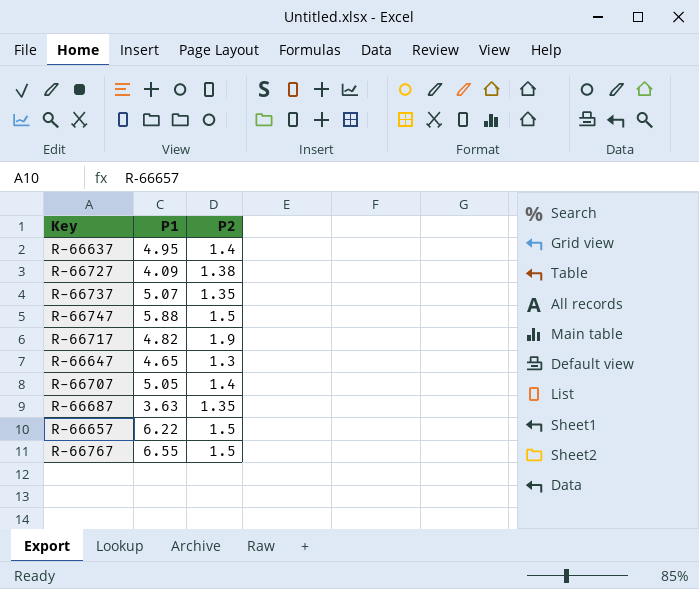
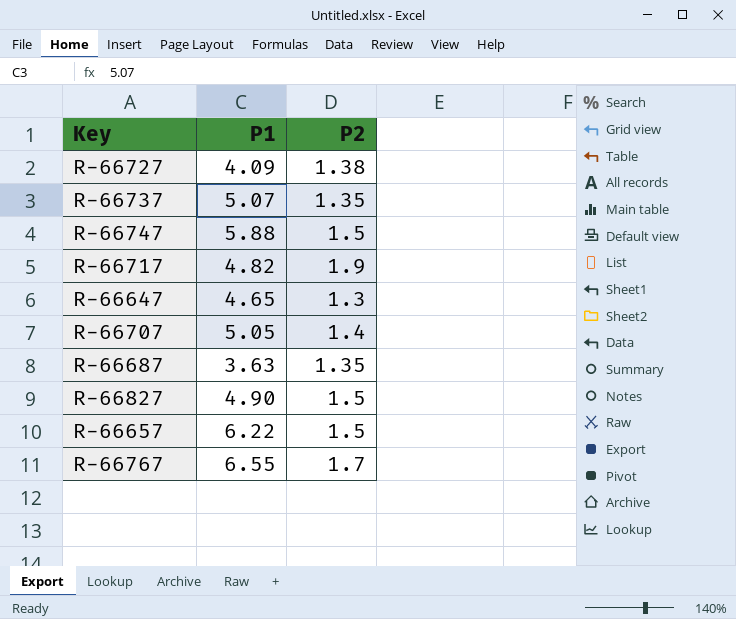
row R-66637: 4.95 | 1.4 -> none
row R-66827: none -> 4.90 | 1.5
R-66767 | P2: 1.5 -> 1.7

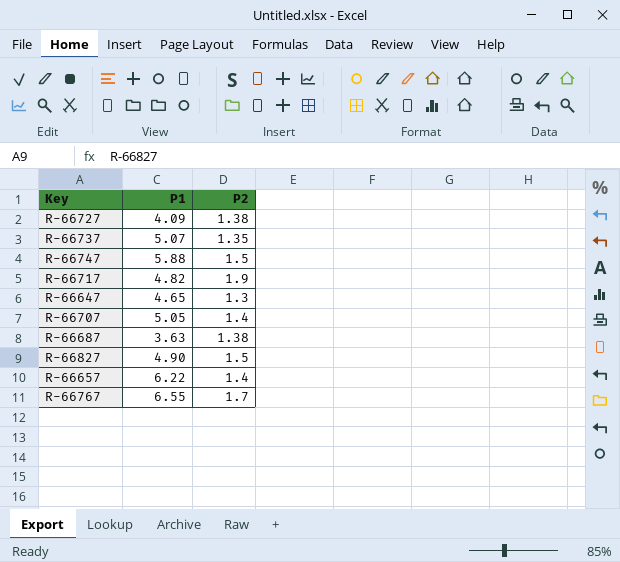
R-66687 | P2: 1.35 -> 1.38
R-66657 | P2: 1.5 -> 1.4

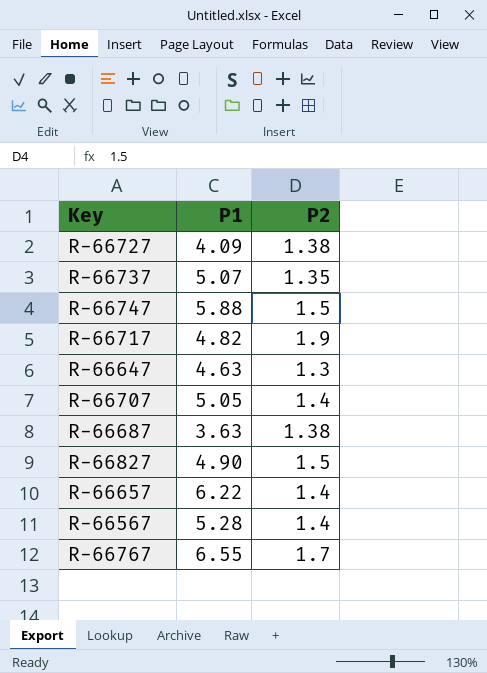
R-66647 | P1: 4.65 -> 4.63
row R-66567: none -> 5.28 | 1.4

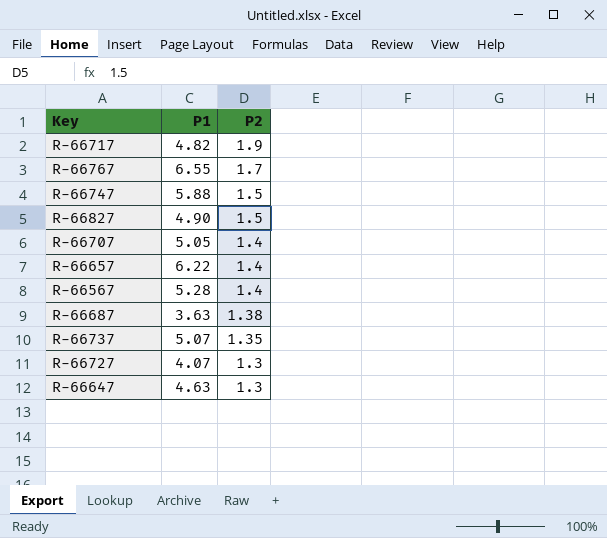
row order: none -> P2 descending
R-66727 | P1: 4.09 -> 4.07
R-66727 | P2: 1.38 -> 1.3

